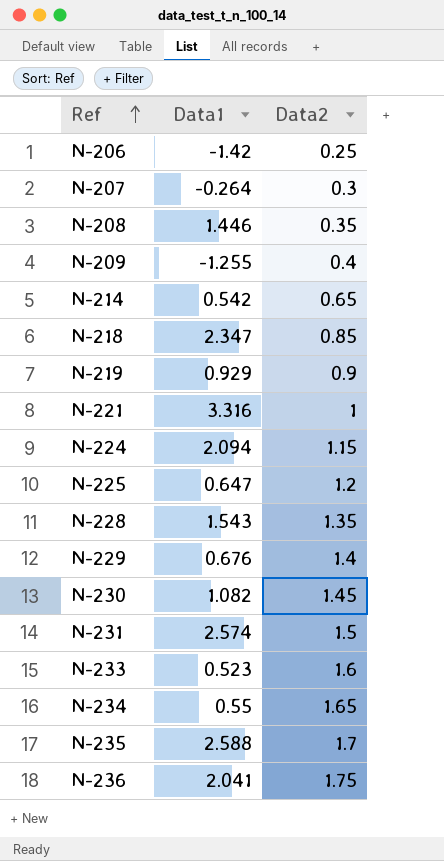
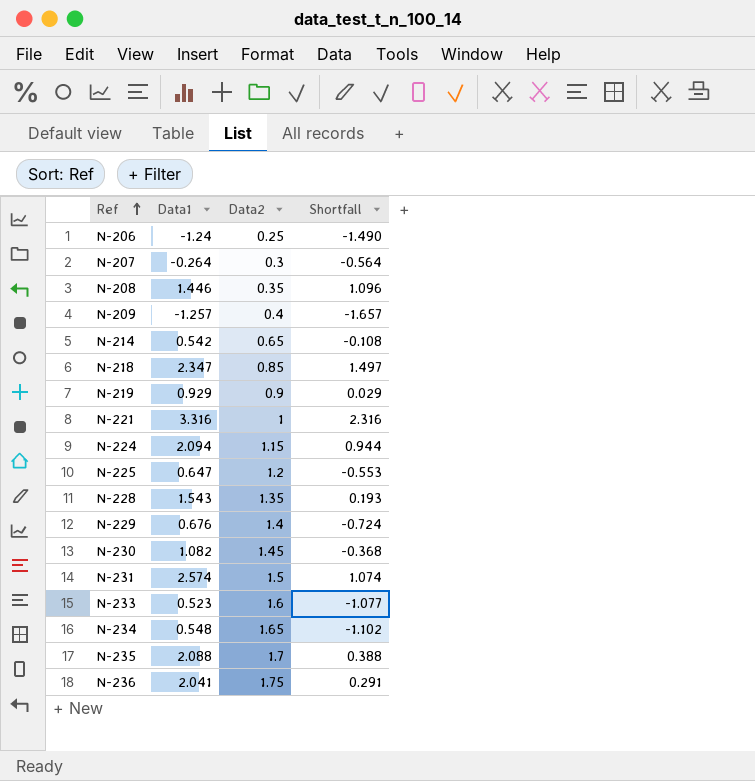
column Shortfall | formula: none -> [Data1] - [Data2]
N-206 | Data1: -1.42 -> -1.24
N-209 | Data1: -1.255 -> -1.257
N-234 | Data1: 0.55 -> 0.548
N-235 | Data1: 2.588 -> 2.088

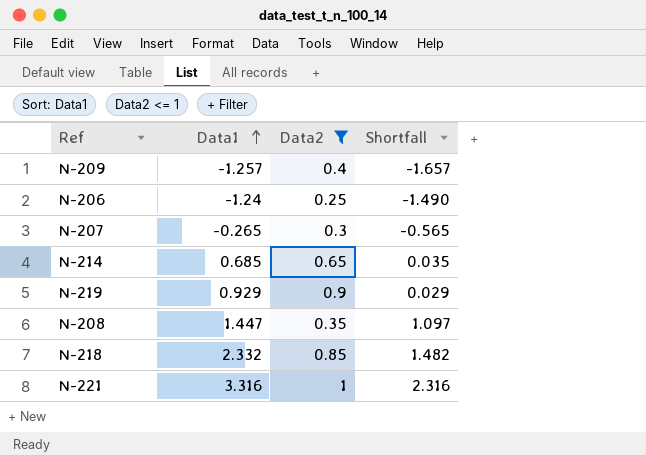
filter: none -> Data2 <= 1
row order: Ref ascending -> Data1 ascending
N-207 | Data1: -0.264 -> -0.265
N-207 | Shortfall: -0.564 -> -0.565
N-214 | Data1: 0.542 -> 0.685
N-214 | Shortfall: -0.108 -> 0.035
N-208 | Data1: 1.446 -> 1.447
N-208 | Shortfall: 1.096 -> 1.097
N-218 | Data1: 2.347 -> 2.332
N-218 | Shortfall: 1.497 -> 1.482

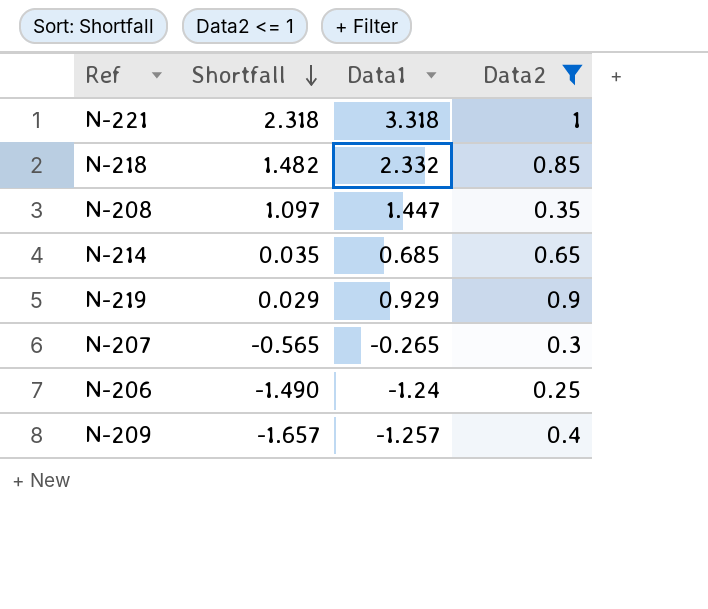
row order: Data1 ascending -> Shortfall descending
column Shortfall | position: 4 -> 2
N-221 | Shortfall: 2.316 -> 2.318
N-221 | Data1: 3.316 -> 3.318

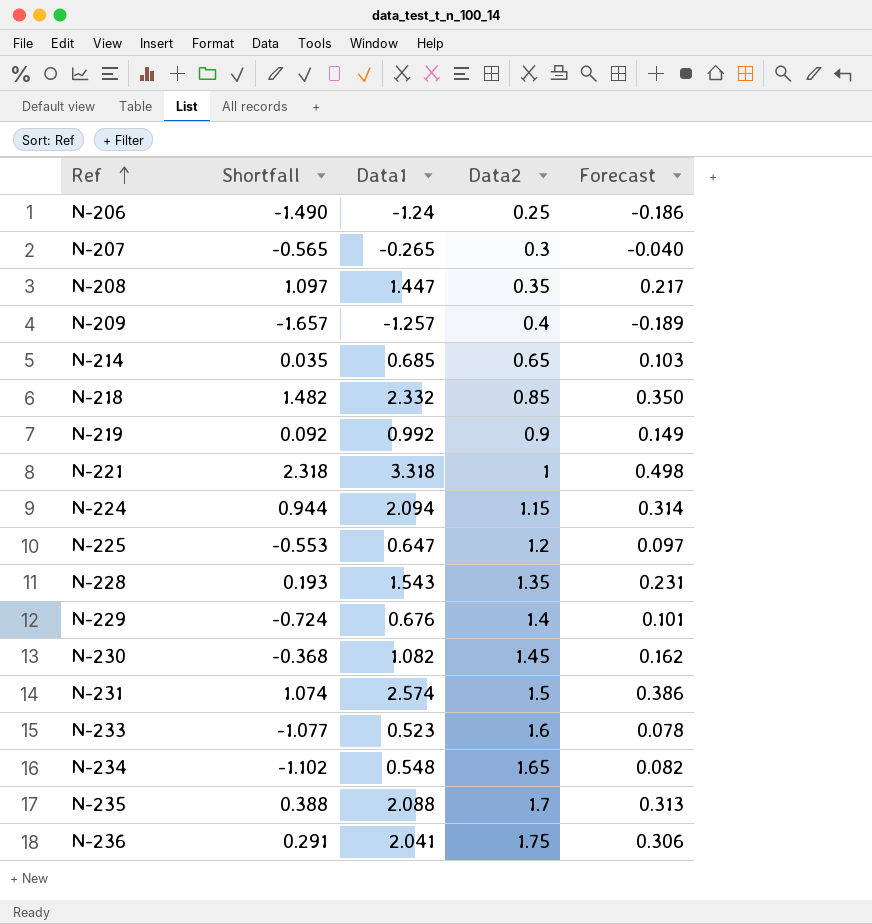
filter: Data2 <= 1 -> none
row order: Shortfall descending -> Ref ascending
column Forecast | formula: none -> [Data1] * 0.15
N-219 | Shortfall: 0.029 -> 0.092
N-219 | Data1: 0.929 -> 0.992

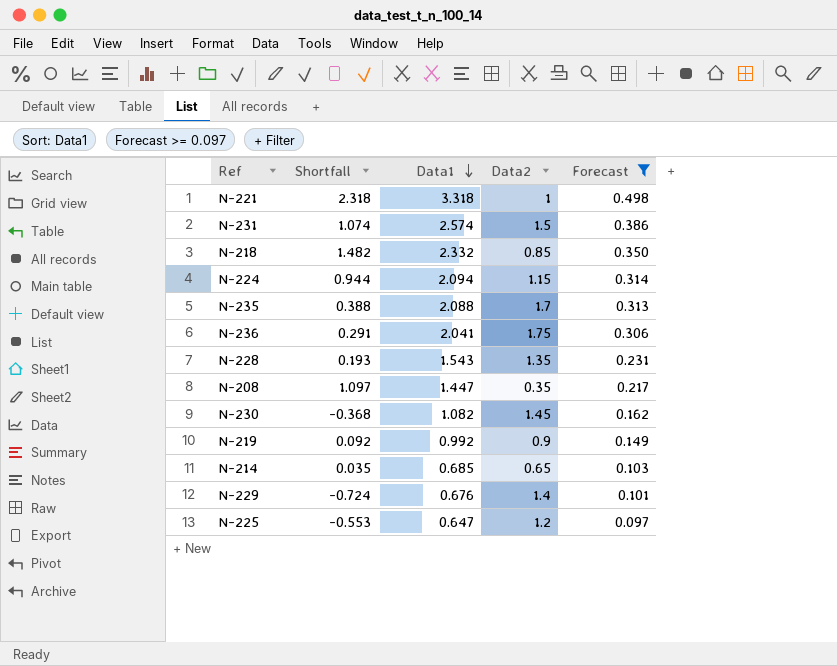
filter: none -> Forecast >= 0.097
row order: Ref ascending -> Data1 descending

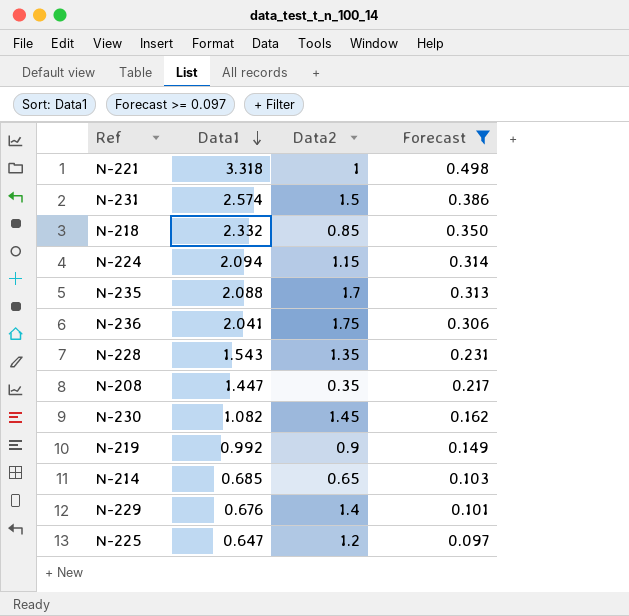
column Shortfall | formula: [Data1] - [Data2] -> none

